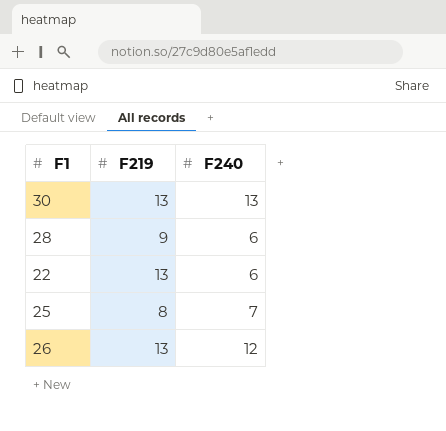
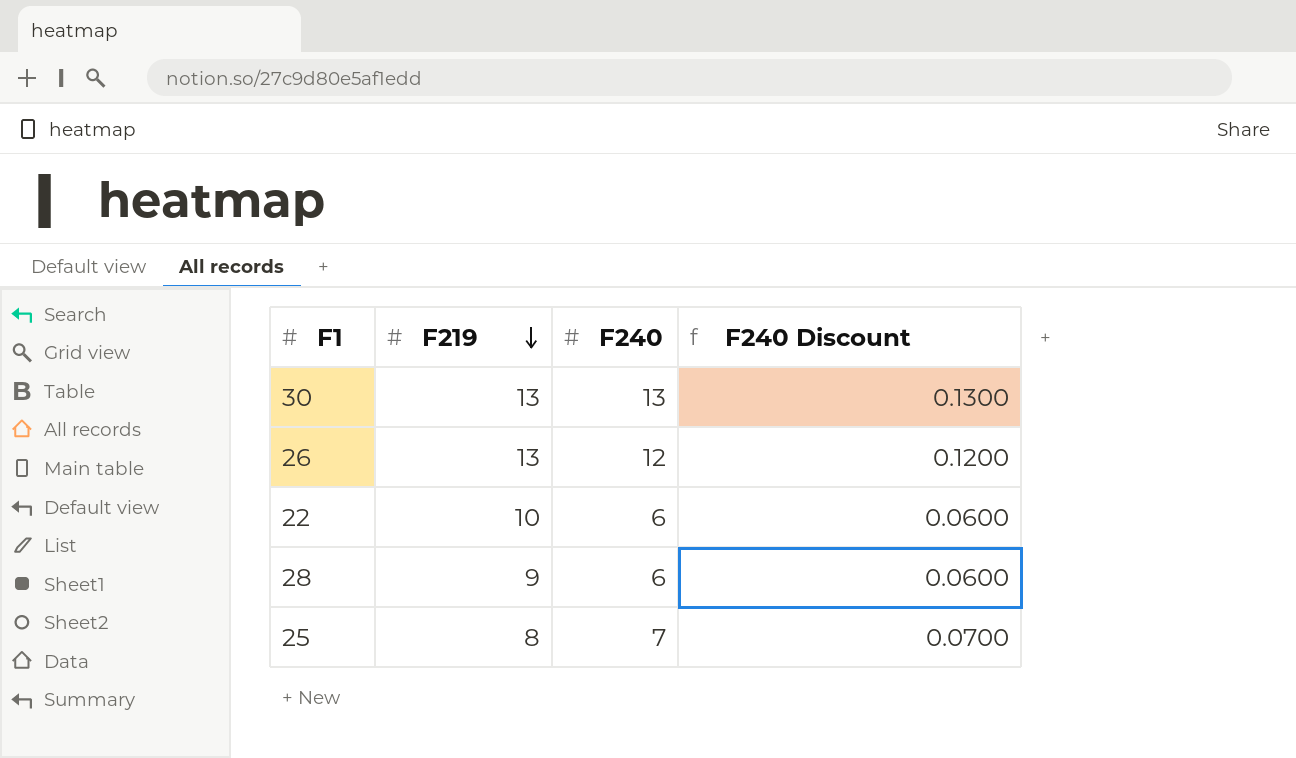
row order: none -> F219 descending
column F240 Discount | formula: none -> [F240] * 0.01
22 | F219: 13 -> 10

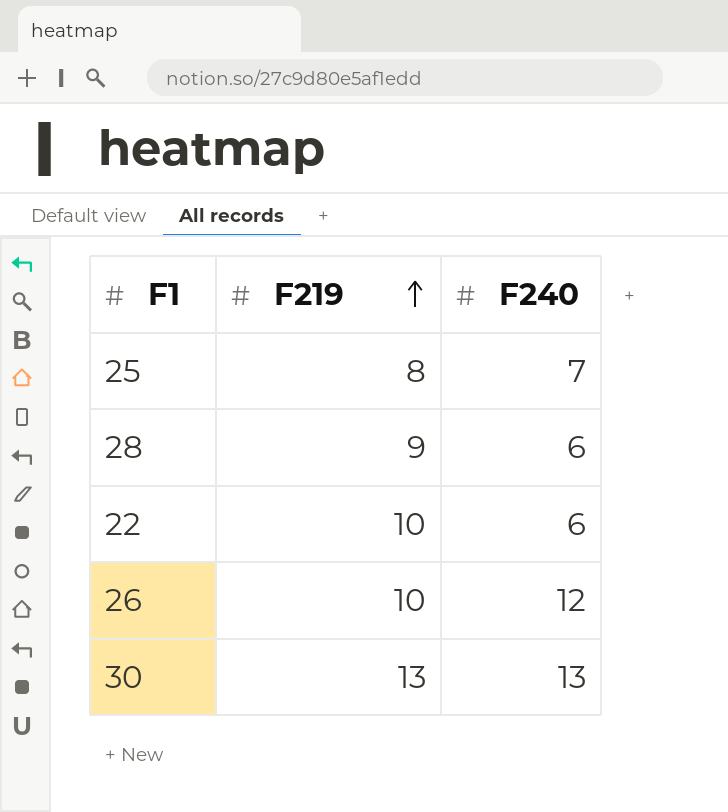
row order: F219 descending -> F219 ascending
column F240 Discount | formula: [F240] * 0.01 -> none
26 | F219: 13 -> 10

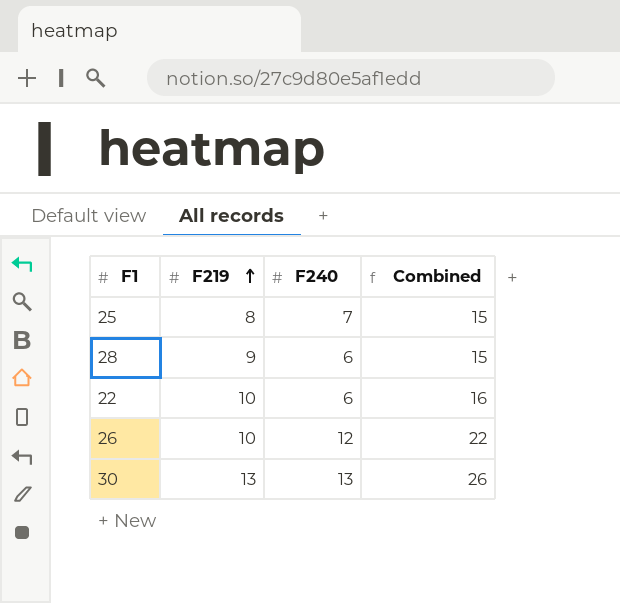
column Combined | formula: none -> [F219] + [F240]

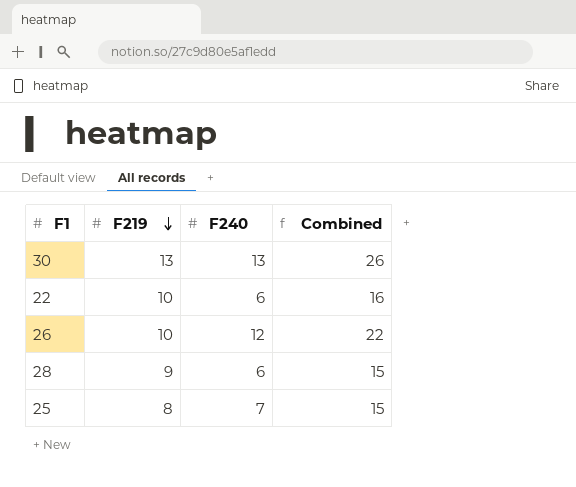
row order: F219 ascending -> F219 descending

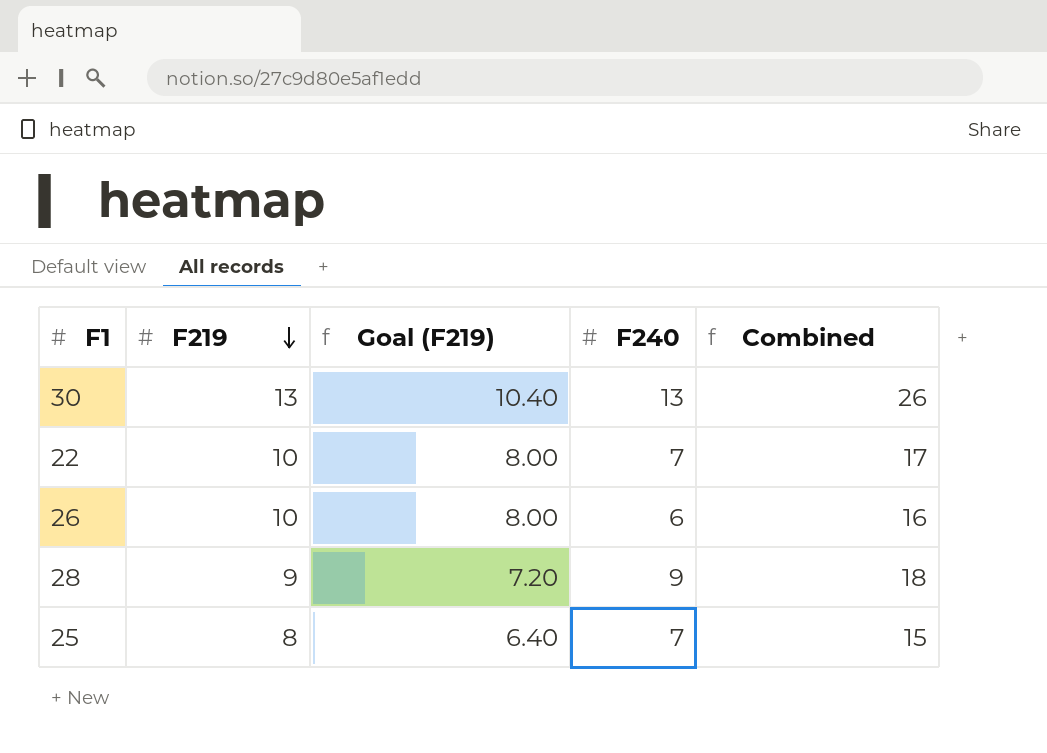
column Goal (F219) | formula: none -> [F219] * 0.8
22 | F240: 6 -> 7
22 | Combined: 16 -> 17
26 | F240: 12 -> 6
26 | Combined: 22 -> 16
28 | F240: 6 -> 9
28 | Combined: 15 -> 18

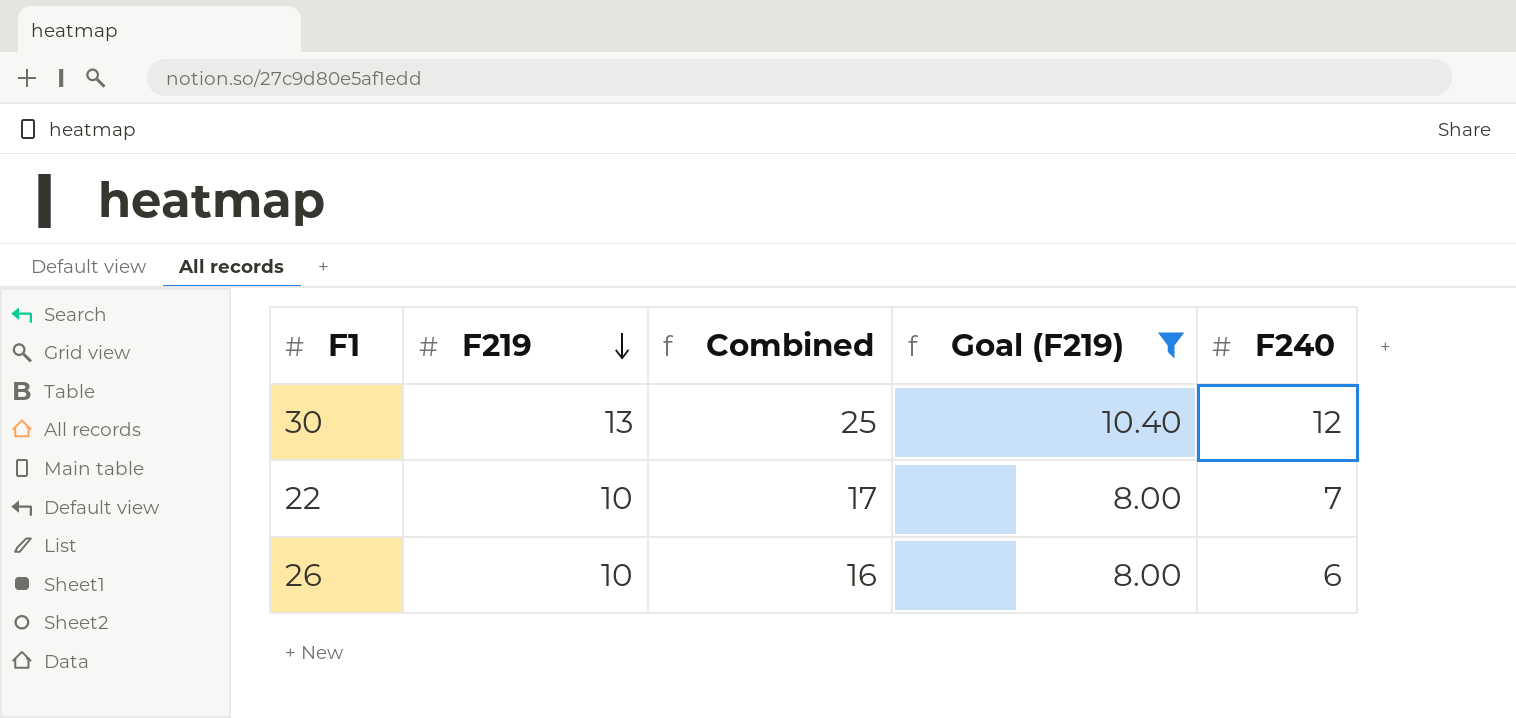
filter: none -> Goal (F219) >= 8.00
column Combined | position: 5 -> 3
30 | Combined: 26 -> 25
30 | F240: 13 -> 12

